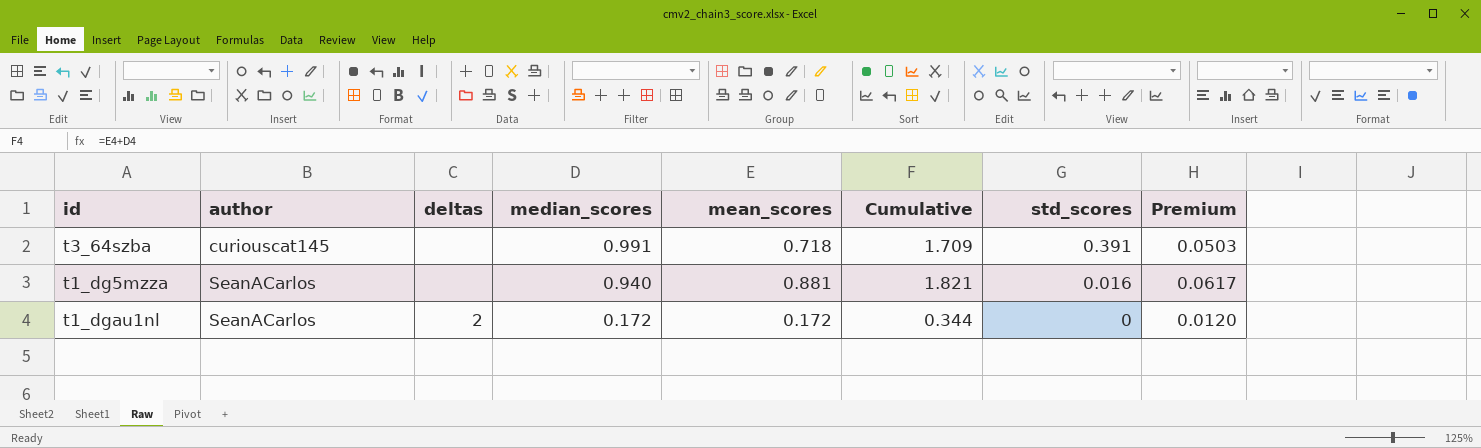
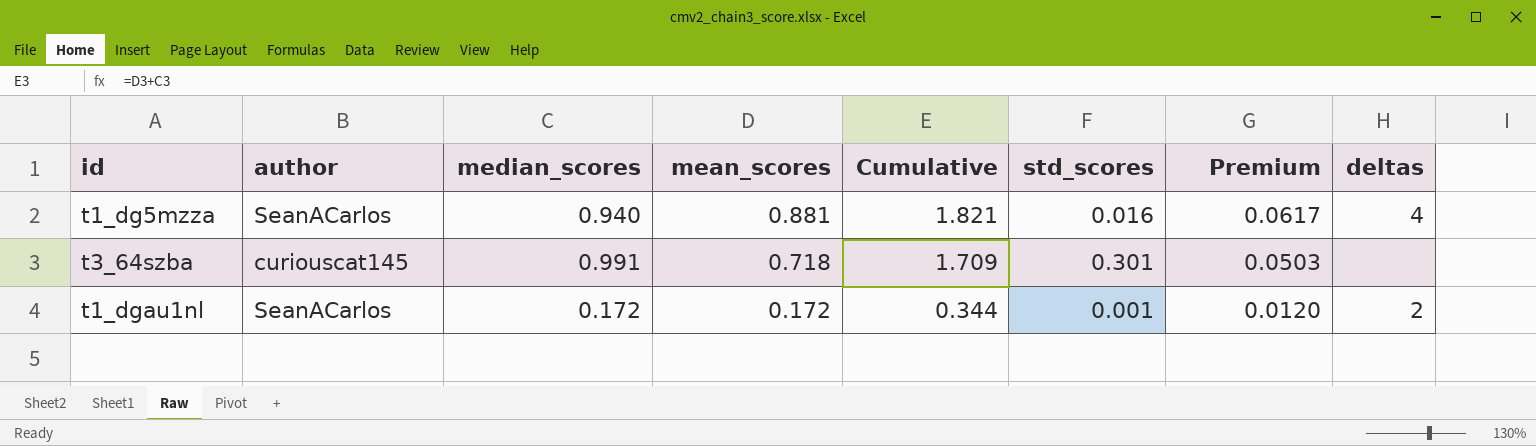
row order: author ascending -> mean_scores descending
column deltas | position: 3 -> 8
t1_dg5mzza | deltas: none -> 4
t3_64szba | std_scores: 0.391 -> 0.301
t1_dgau1nl | std_scores: 0 -> 0.001

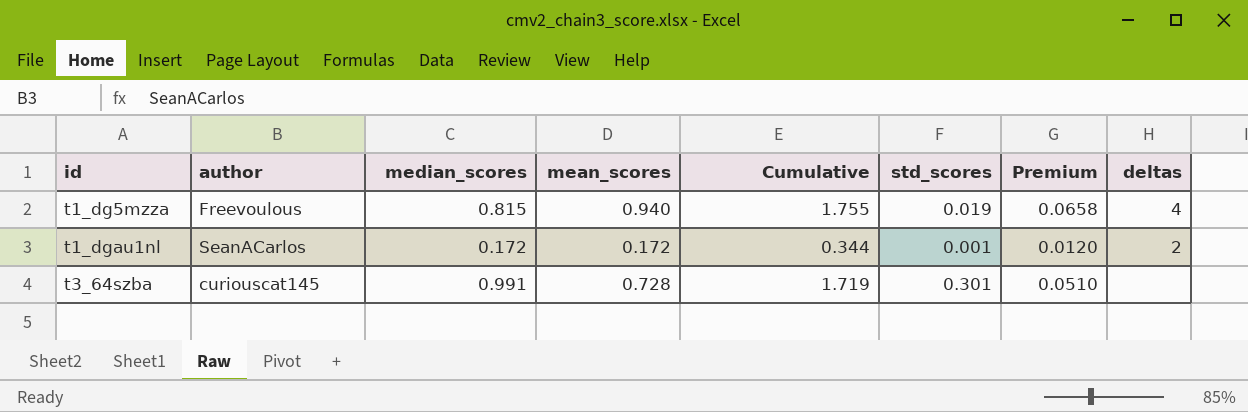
row order: mean_scores descending -> id ascending
t1_dg5mzza | author: SeanACarlos -> Freevoulous
t1_dg5mzza | median_scores: 0.940 -> 0.815
t1_dg5mzza | mean_scores: 0.881 -> 0.940
t1_dg5mzza | Cumulative: 1.821 -> 1.755
t1_dg5mzza | std_scores: 0.016 -> 0.019
t1_dg5mzza | Premium: 0.0617 -> 0.0658
t3_64szba | mean_scores: 0.718 -> 0.728
t3_64szba | Cumulative: 1.709 -> 1.719
t3_64szba | Premium: 0.0503 -> 0.0510

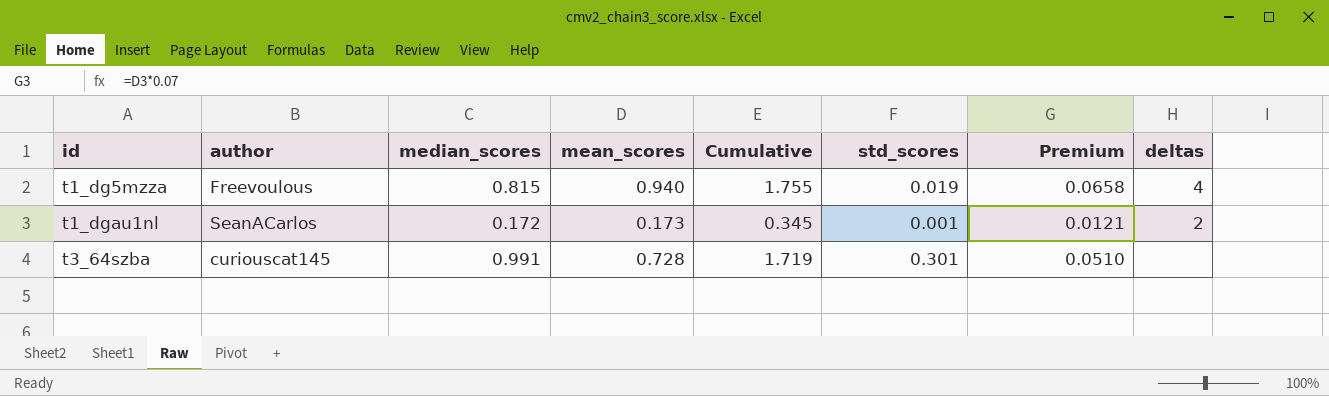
t1_dgau1nl | mean_scores: 0.172 -> 0.173
t1_dgau1nl | Cumulative: 0.344 -> 0.345
t1_dgau1nl | Premium: 0.0120 -> 0.0121

